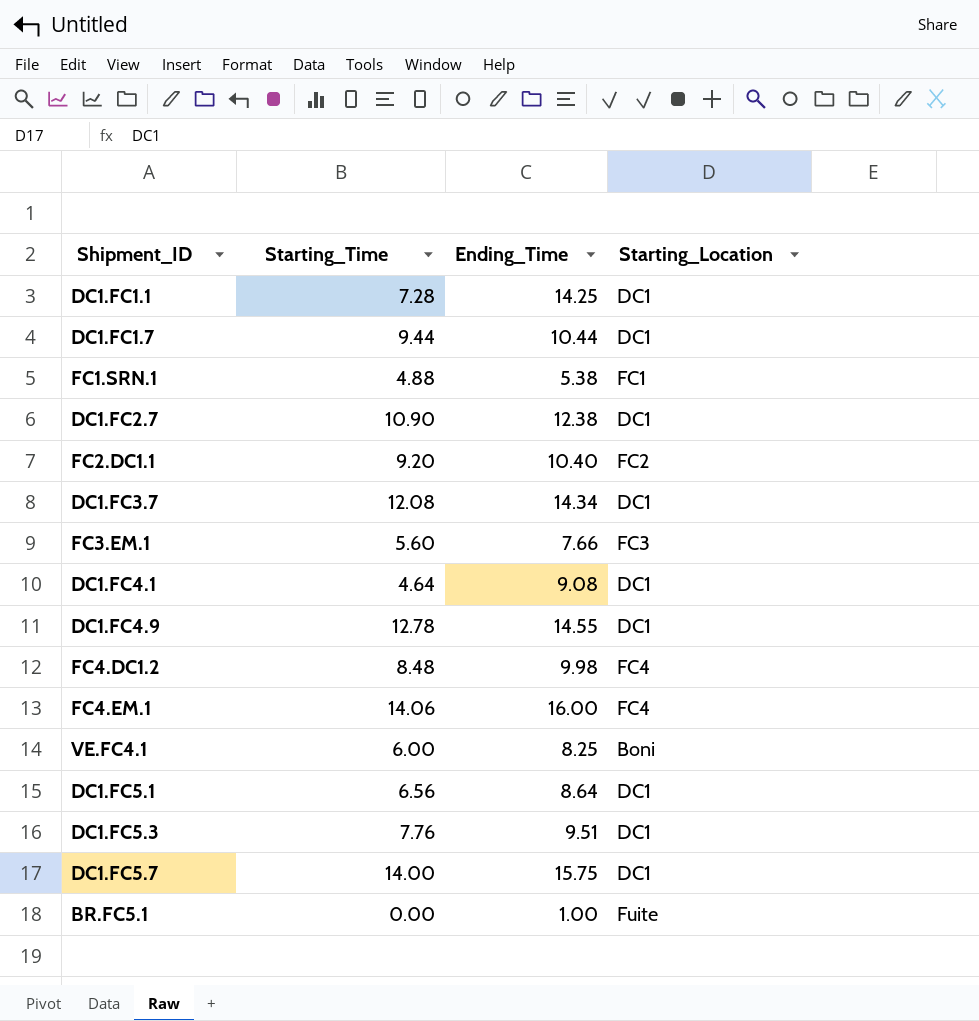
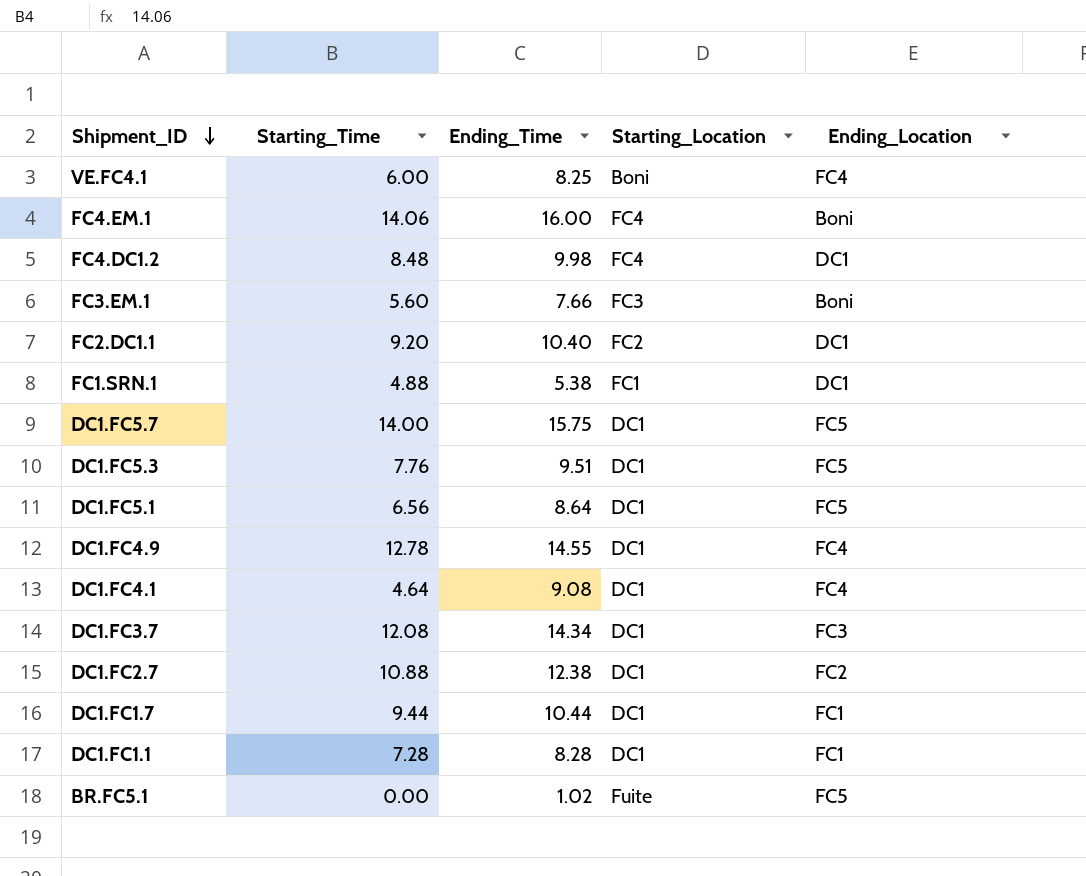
row order: none -> Shipment_ID descending
column Ending_Location | position: none -> 5
DC1.FC2.7 | Starting_Time: 10.90 -> 10.88
DC1.FC1.1 | Ending_Time: 14.25 -> 8.28
BR.FC5.1 | Ending_Time: 1.00 -> 1.02

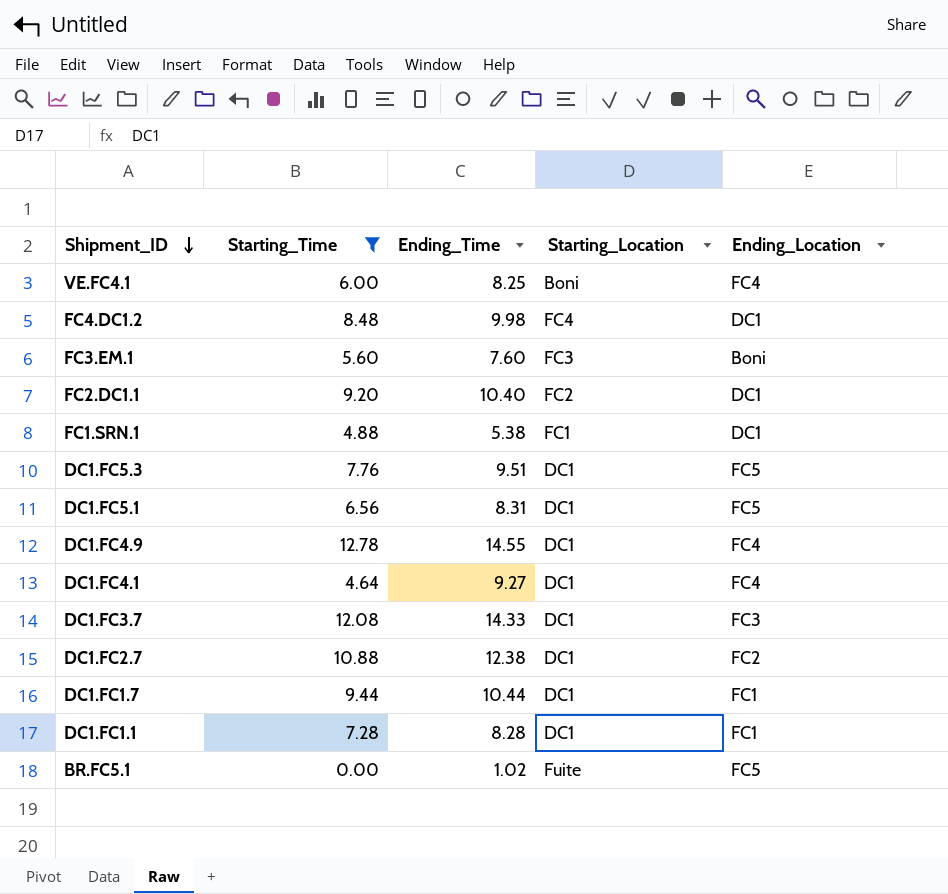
filter: none -> Starting_Time <= 12.78
FC3.EM.1 | Ending_Time: 7.66 -> 7.60
DC1.FC5.1 | Ending_Time: 8.64 -> 8.31
DC1.FC4.1 | Ending_Time: 9.08 -> 9.27
DC1.FC3.7 | Ending_Time: 14.34 -> 14.33

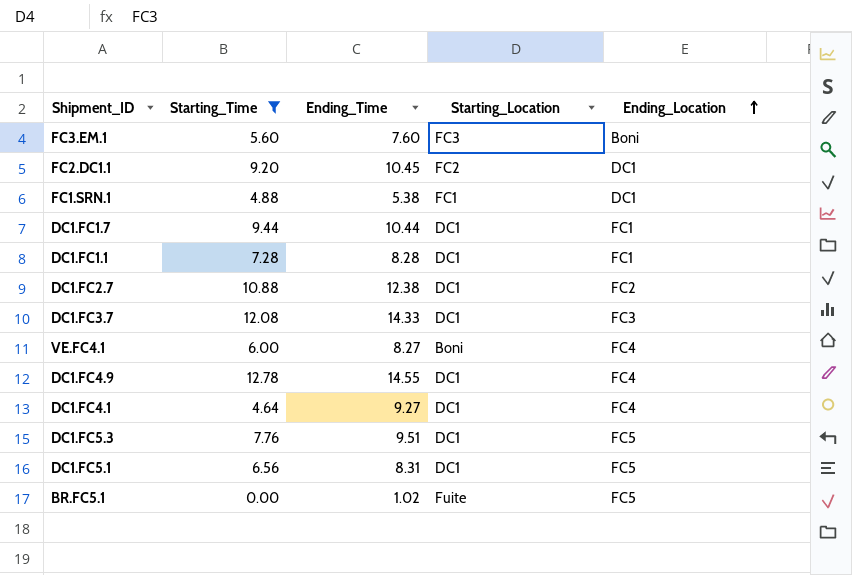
row order: Shipment_ID descending -> Ending_Location ascending
row FC4.DC1.2: 8.48 | 9.98 | FC4 | DC1 -> none
FC2.DC1.1 | Ending_Time: 10.40 -> 10.45
VE.FC4.1 | Ending_Time: 8.25 -> 8.27

